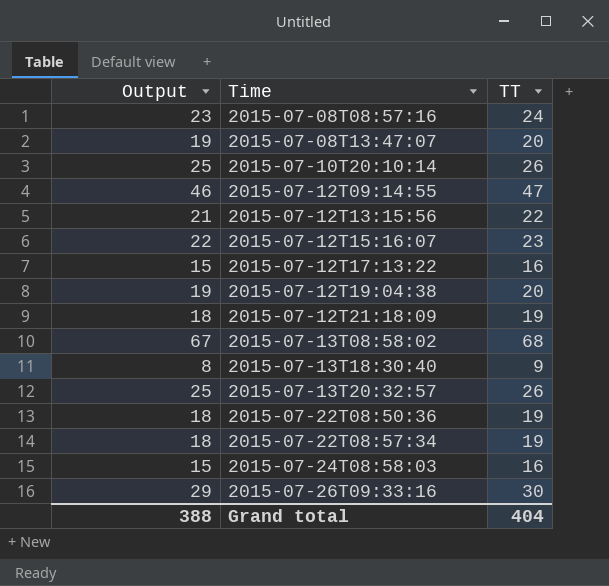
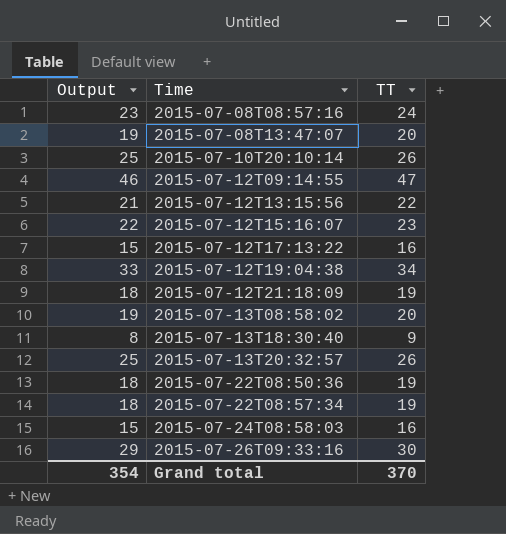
2015-07-12T19:04:38 | Output: 19 -> 33
2015-07-12T19:04:38 | TT: 20 -> 34
2015-07-13T08:58:02 | Output: 67 -> 19
2015-07-13T08:58:02 | TT: 68 -> 20
Grand total | Output: 388 -> 354
Grand total | TT: 404 -> 370

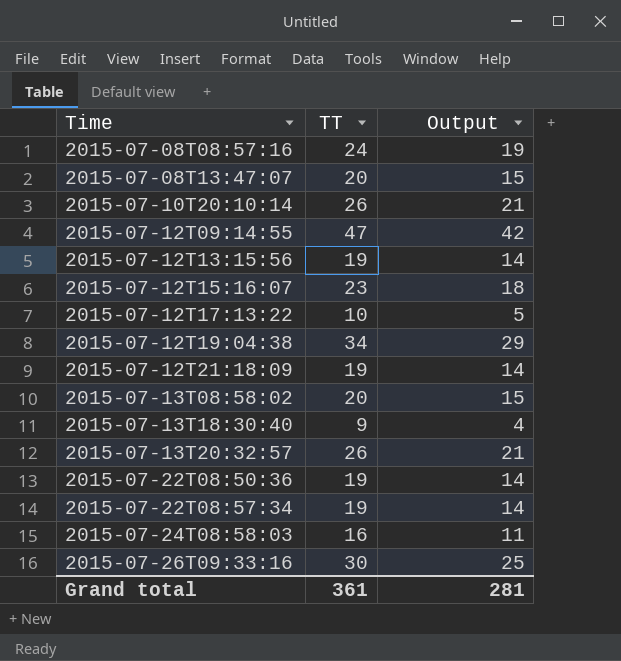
column Output | formula: [TT] - 1 -> [TT] - 5
column Output | position: 1 -> 3
2015-07-12T13:15:56 | TT: 22 -> 19
2015-07-12T17:13:22 | TT: 16 -> 10
Grand total | TT: 370 -> 361
Grand total | Output: 354 -> 281

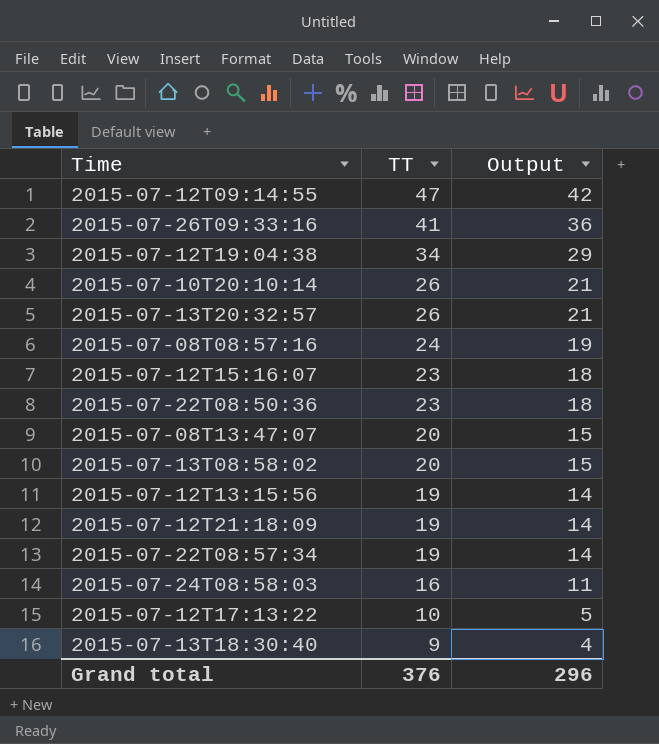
row order: Time ascending -> TT descending
2015-07-26T09:33:16 | TT: 30 -> 41
2015-07-26T09:33:16 | Output: 25 -> 36
2015-07-22T08:50:36 | TT: 19 -> 23
2015-07-22T08:50:36 | Output: 14 -> 18
Grand total | TT: 361 -> 376
Grand total | Output: 281 -> 296

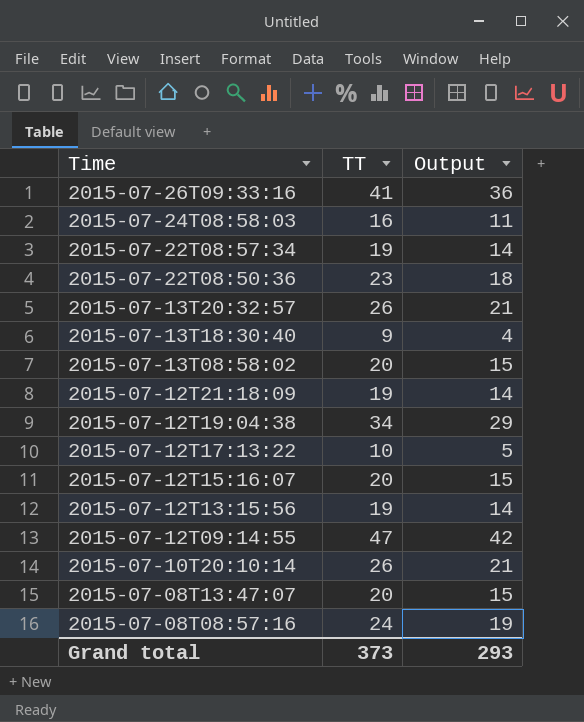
row order: TT descending -> Time descending
2015-07-12T15:16:07 | TT: 23 -> 20
2015-07-12T15:16:07 | Output: 18 -> 15
Grand total | TT: 376 -> 373
Grand total | Output: 296 -> 293

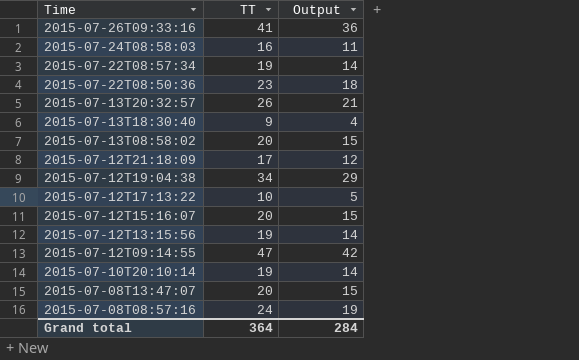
2015-07-12T21:18:09 | TT: 19 -> 17
2015-07-12T21:18:09 | Output: 14 -> 12
2015-07-10T20:10:14 | TT: 26 -> 19
2015-07-10T20:10:14 | Output: 21 -> 14
Grand total | TT: 373 -> 364
Grand total | Output: 293 -> 284

